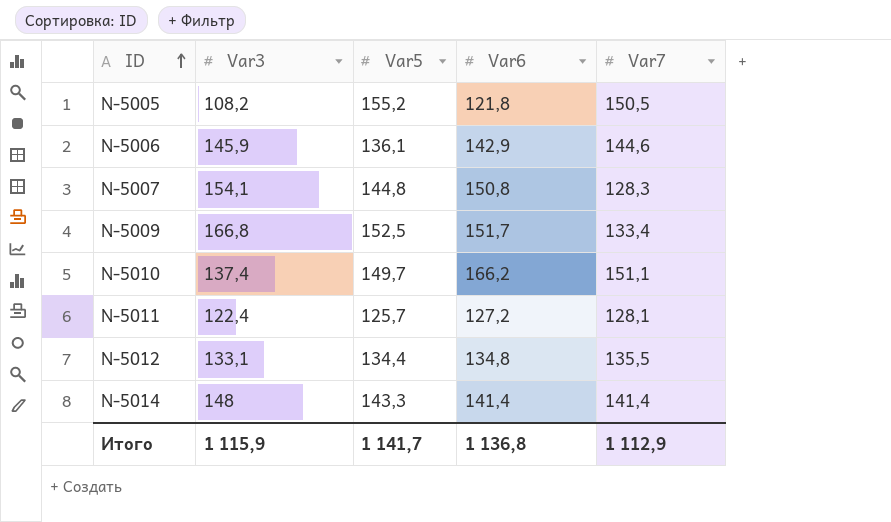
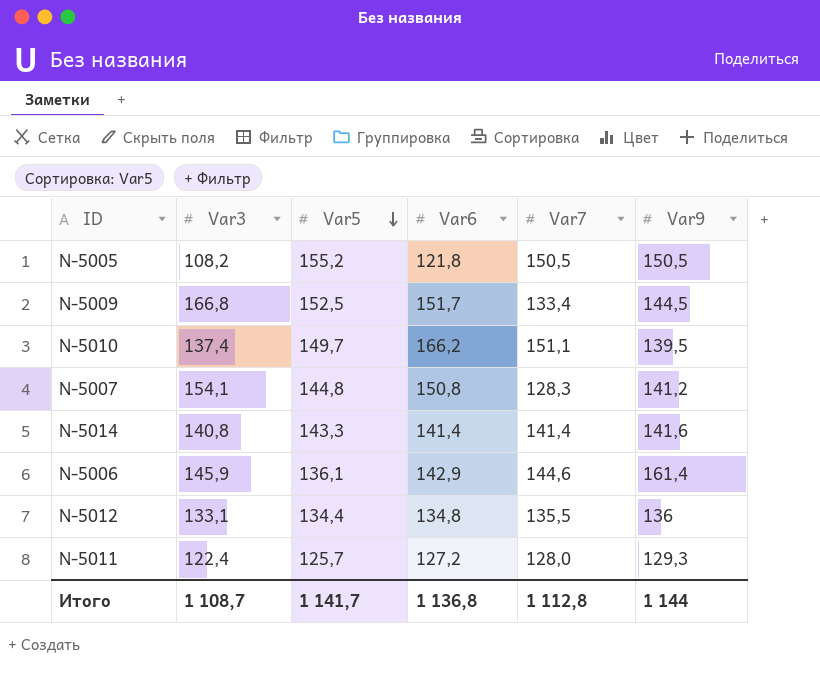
row order: ID ascending -> Var5 descending
column Var9 | position: none -> 6
N-5014 | Var3: 148 -> 140,8
N-5011 | Var7: 128,1 -> 128,0
Итого | Var3: 1 115,9 -> 1 108,7
Итого | Var7: 1 112,9 -> 1 112,8

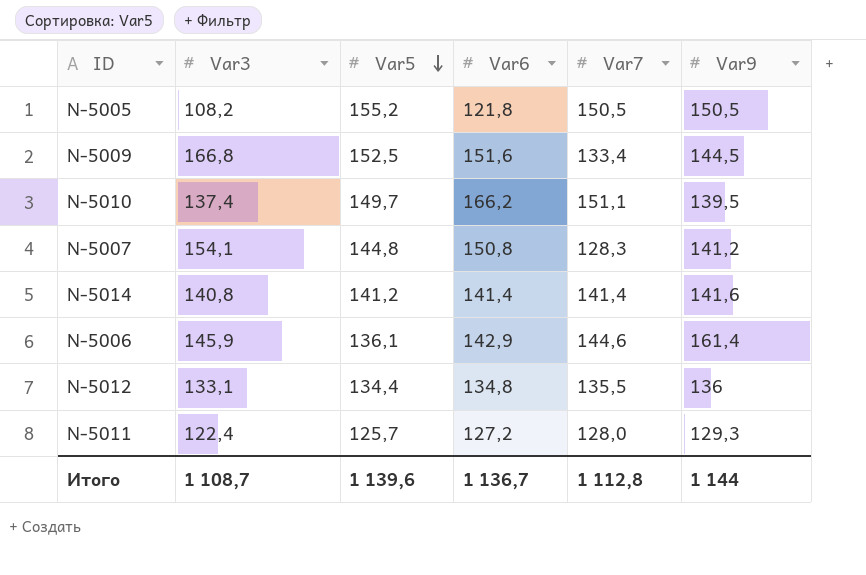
N-5009 | Var6: 151,7 -> 151,6
N-5014 | Var5: 143,3 -> 141,2
Итого | Var5: 1 141,7 -> 1 139,6
Итого | Var6: 1 136,8 -> 1 136,7

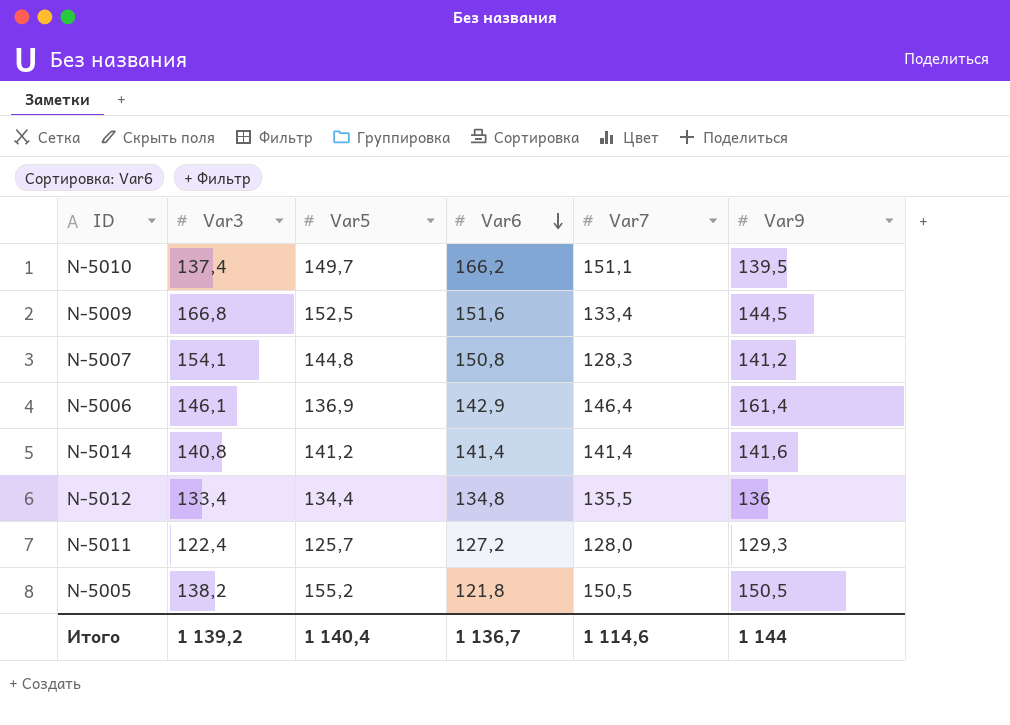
row order: Var5 descending -> Var6 descending
N-5006 | Var3: 145,9 -> 146,1
N-5006 | Var5: 136,1 -> 136,9
N-5006 | Var7: 144,6 -> 146,4
N-5012 | Var3: 133,1 -> 133,4
N-5005 | Var3: 108,2 -> 138,2
Итого | Var3: 1 108,7 -> 1 139,2
Итого | Var5: 1 139,6 -> 1 140,4
Итого | Var7: 1 112,8 -> 1 114,6

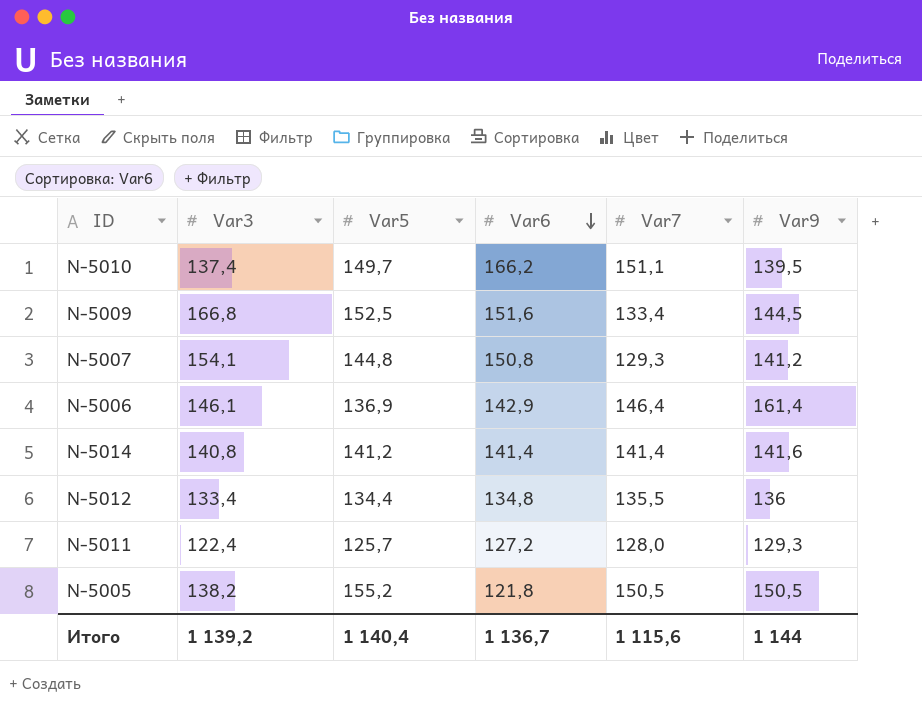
N-5007 | Var7: 128,3 -> 129,3
Итого | Var7: 1 114,6 -> 1 115,6

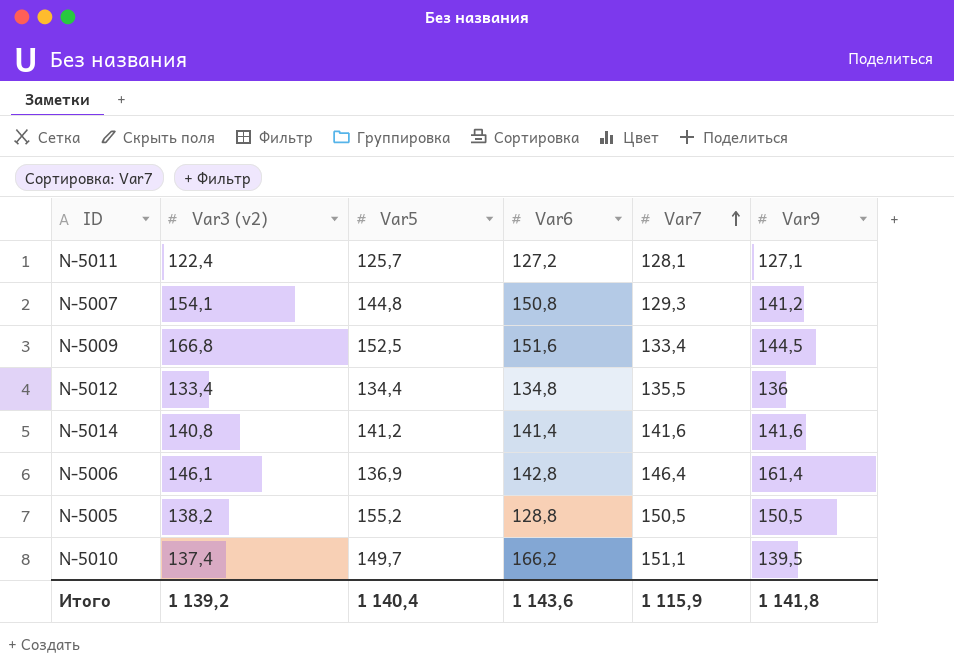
row order: Var6 descending -> Var7 ascending
column name: Var3 -> Var3 (v2)
N-5011 | Var7: 128,0 -> 128,1
N-5011 | Var9: 129,3 -> 127,1
N-5014 | Var7: 141,4 -> 141,6
N-5006 | Var6: 142,9 -> 142,8
N-5005 | Var6: 121,8 -> 128,8
Итого | Var6: 1 136,7 -> 1 143,6
Итого | Var7: 1 115,6 -> 1 115,9
Итого | Var9: 1 144 -> 1 141,8

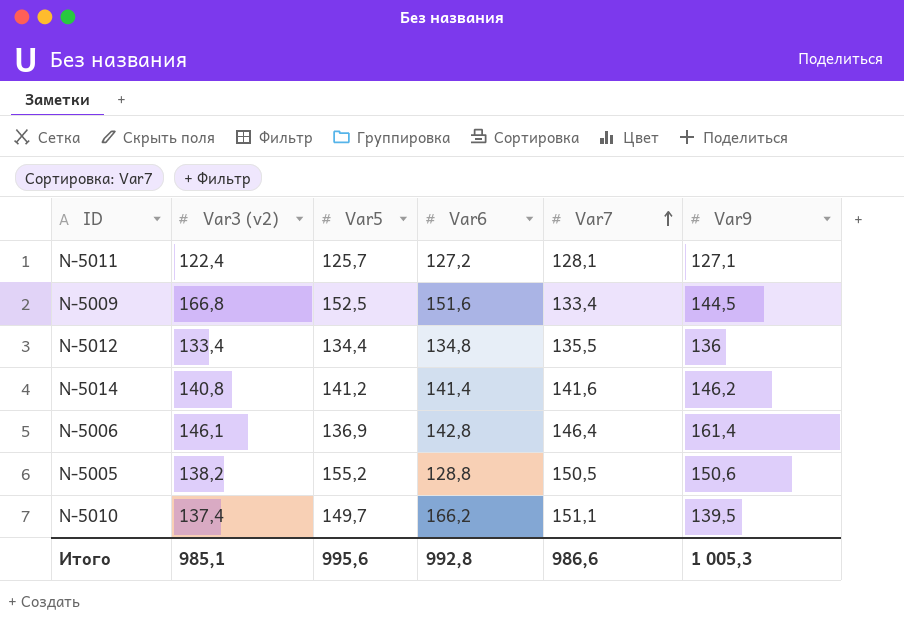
row N-5007: 154,1 | 144,8 | 150,8 | 129,3 | 141,2 -> none
N-5014 | Var9: 141,6 -> 146,2
N-5005 | Var9: 150,5 -> 150,6
Итого | Var3 (v2): 1 139,2 -> 985,1
Итого | Var5: 1 140,4 -> 995,6
Итого | Var6: 1 143,6 -> 992,8
Итого | Var7: 1 115,9 -> 986,6
Итого | Var9: 1 141,8 -> 1 005,3

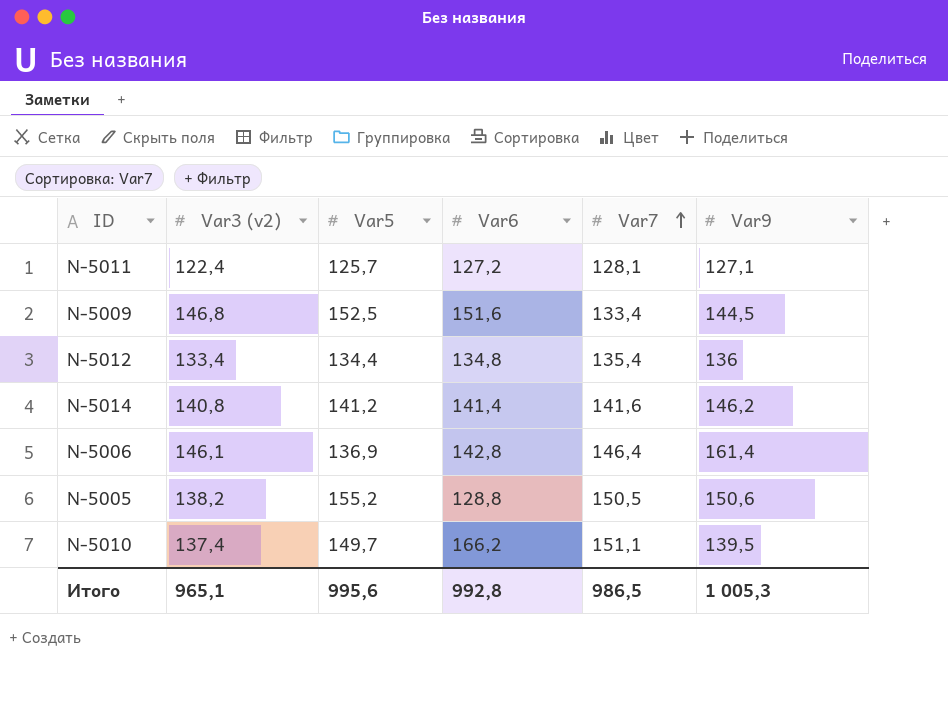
N-5009 | Var3 (v2): 166,8 -> 146,8
N-5012 | Var7: 135,5 -> 135,4
Итого | Var3 (v2): 985,1 -> 965,1
Итого | Var7: 986,6 -> 986,5

